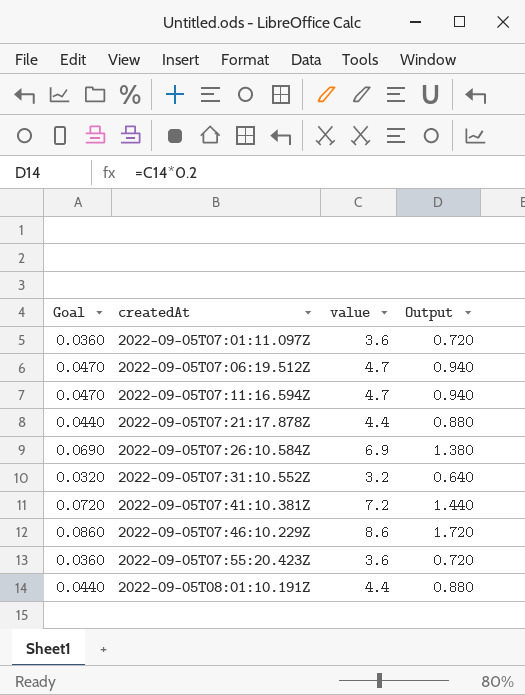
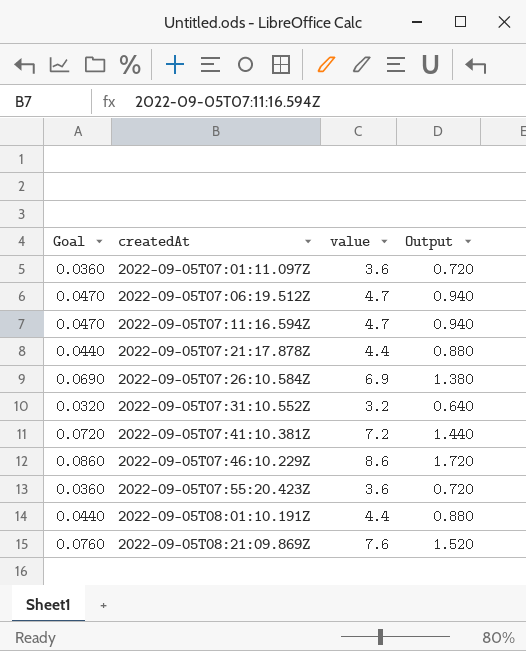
row 2022-09-05T08:21:09.869Z: none -> 0.0760 | 7.6 | 1.520

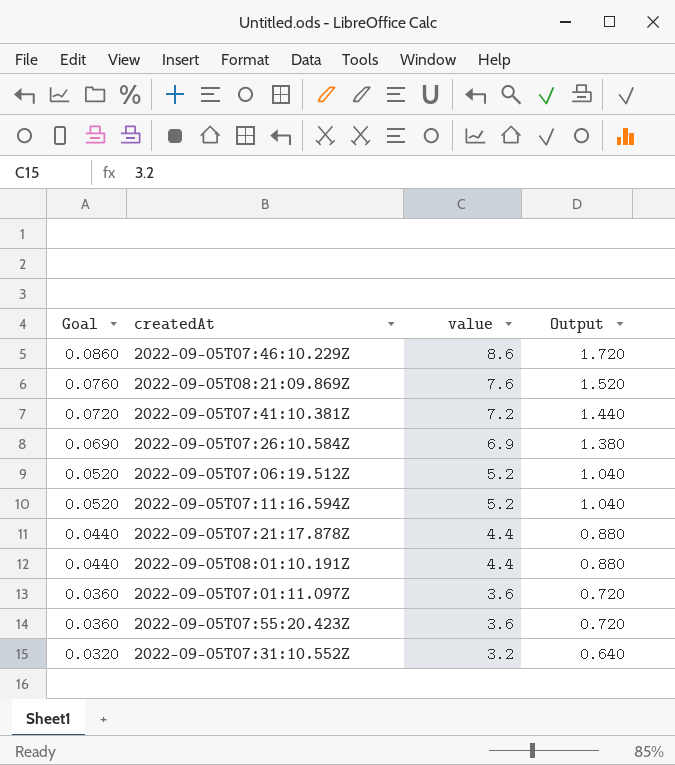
row order: createdAt ascending -> Goal descending
2022-09-05T07:06:19.512Z | Goal: 0.0470 -> 0.0520
2022-09-05T07:06:19.512Z | value: 4.7 -> 5.2
2022-09-05T07:06:19.512Z | Output: 0.940 -> 1.040
2022-09-05T07:11:16.594Z | Goal: 0.0470 -> 0.0520
2022-09-05T07:11:16.594Z | value: 4.7 -> 5.2
2022-09-05T07:11:16.594Z | Output: 0.940 -> 1.040

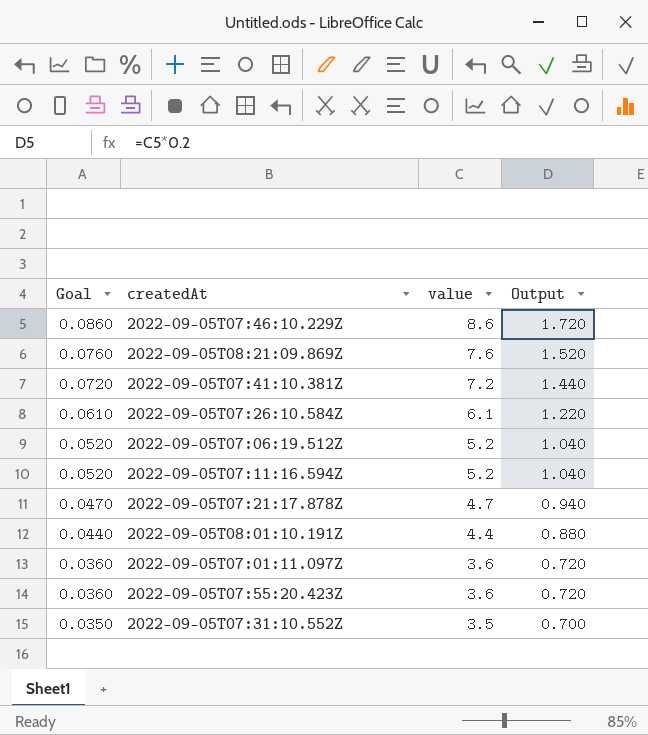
2022-09-05T07:26:10.584Z | Goal: 0.0690 -> 0.0610
2022-09-05T07:26:10.584Z | value: 6.9 -> 6.1
2022-09-05T07:26:10.584Z | Output: 1.380 -> 1.220
2022-09-05T07:21:17.878Z | Goal: 0.0440 -> 0.0470
2022-09-05T07:21:17.878Z | value: 4.4 -> 4.7
2022-09-05T07:21:17.878Z | Output: 0.880 -> 0.940
2022-09-05T07:31:10.552Z | Goal: 0.0320 -> 0.0350
2022-09-05T07:31:10.552Z | value: 3.2 -> 3.5
2022-09-05T07:31:10.552Z | Output: 0.640 -> 0.700

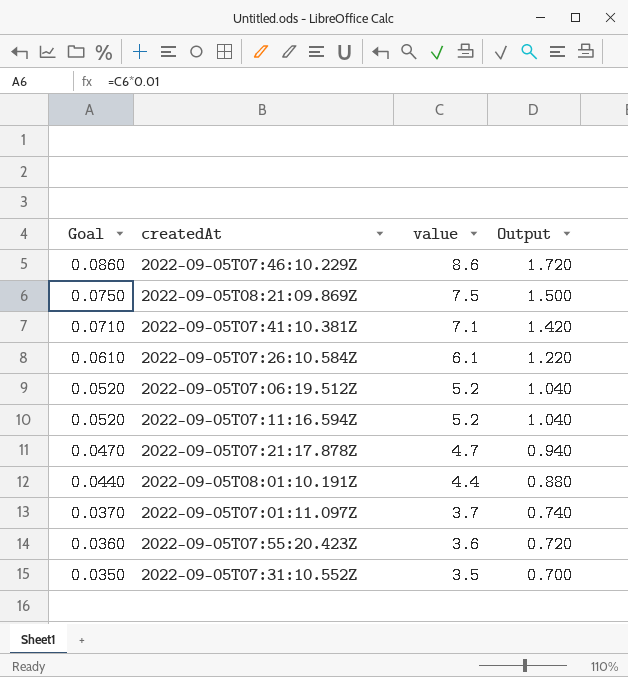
2022-09-05T08:21:09.869Z | Goal: 0.0760 -> 0.0750
2022-09-05T08:21:09.869Z | value: 7.6 -> 7.5
2022-09-05T08:21:09.869Z | Output: 1.520 -> 1.500
2022-09-05T07:41:10.381Z | Goal: 0.0720 -> 0.0710
2022-09-05T07:41:10.381Z | value: 7.2 -> 7.1
2022-09-05T07:41:10.381Z | Output: 1.440 -> 1.420
2022-09-05T07:01:11.097Z | Goal: 0.0360 -> 0.0370
2022-09-05T07:01:11.097Z | value: 3.6 -> 3.7
2022-09-05T07:01:11.097Z | Output: 0.720 -> 0.740

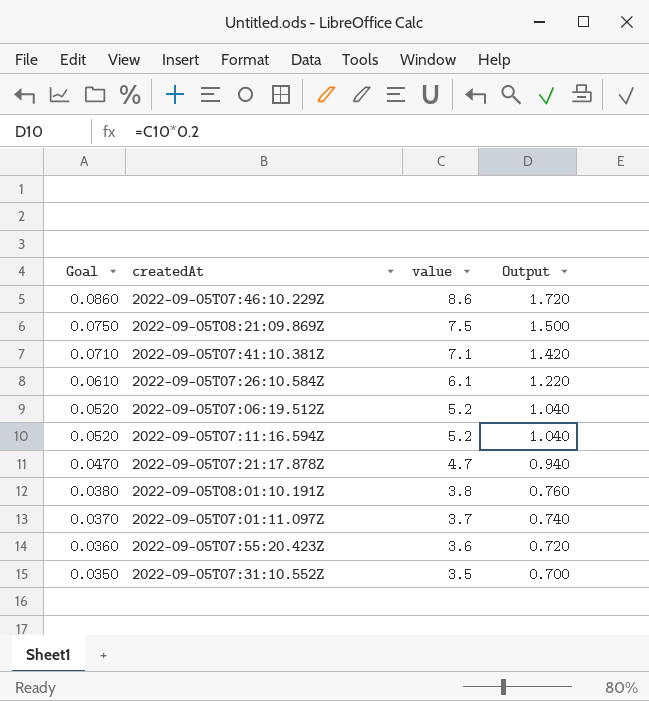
2022-09-05T08:01:10.191Z | Goal: 0.0440 -> 0.0380
2022-09-05T08:01:10.191Z | value: 4.4 -> 3.8
2022-09-05T08:01:10.191Z | Output: 0.880 -> 0.760

